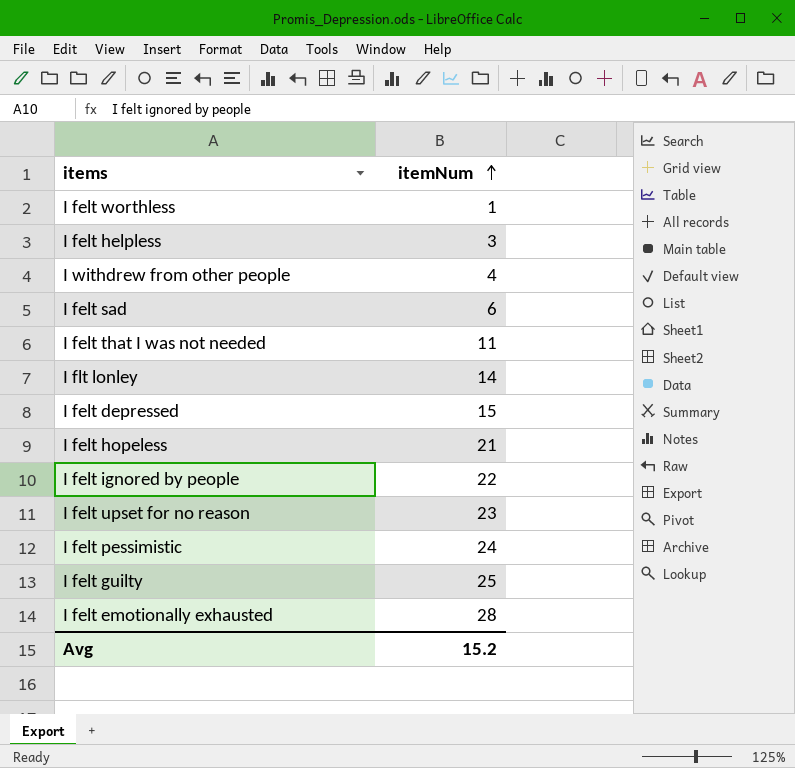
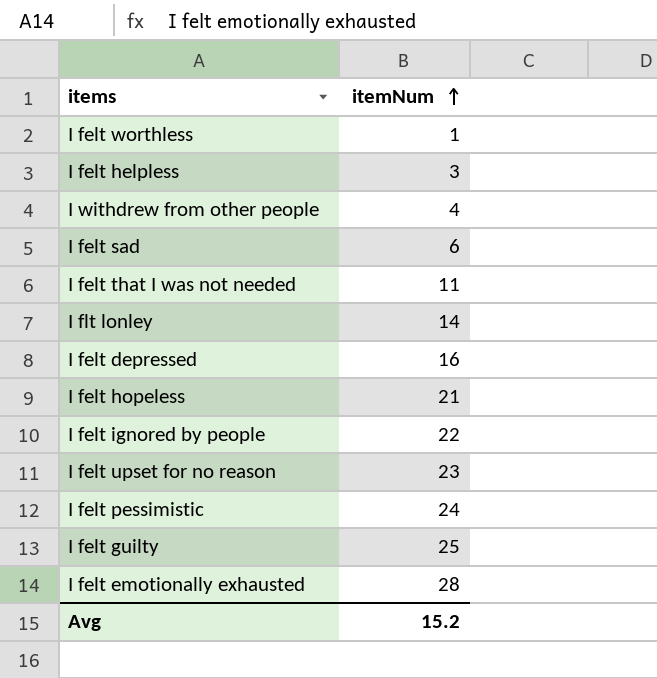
I felt depressed | itemNum: 15 -> 16

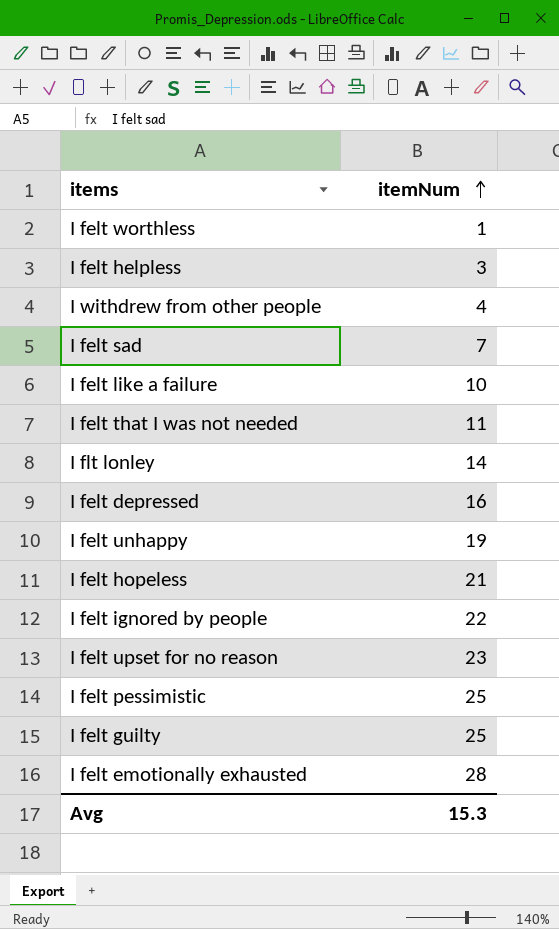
I felt sad | itemNum: 6 -> 7
row I felt like a failure: none -> 10
row I felt unhappy: none -> 19
I felt pessimistic | itemNum: 24 -> 25
Avg | itemNum: 15.2 -> 15.3

